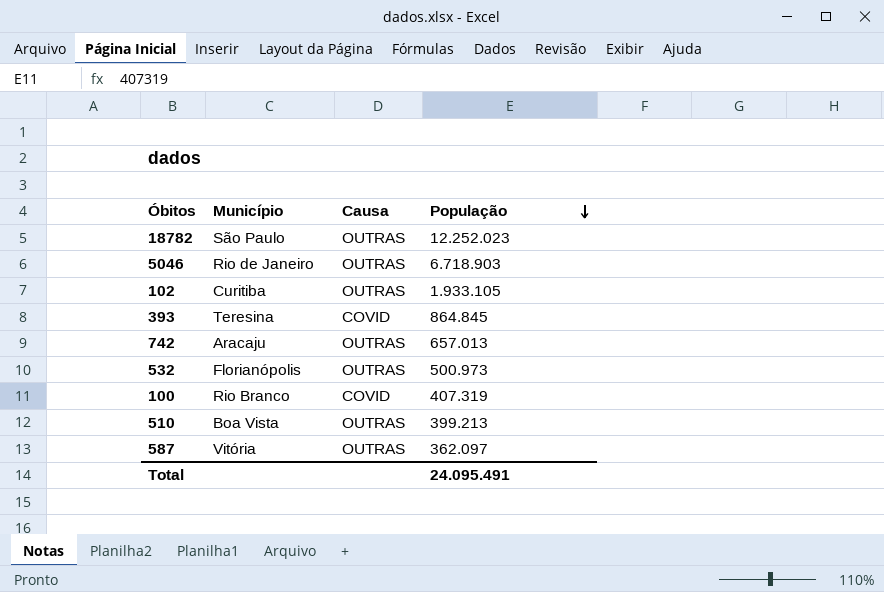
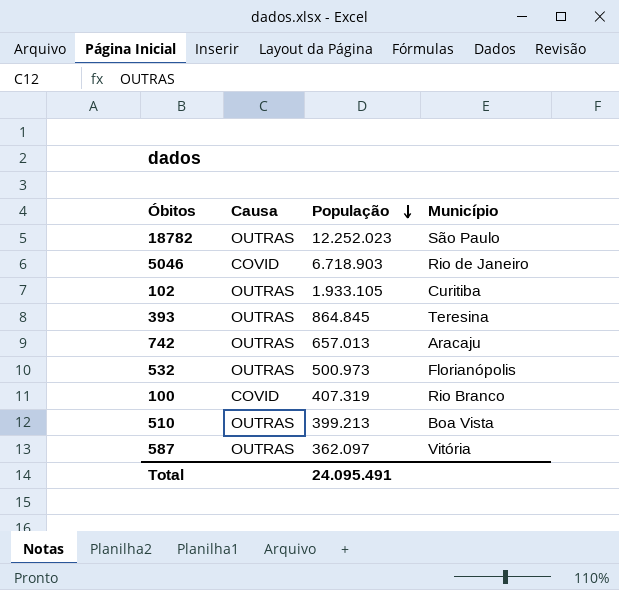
column Município | position: 2 -> 4
5046 | Causa: OUTRAS -> COVID
393 | Causa: COVID -> OUTRAS

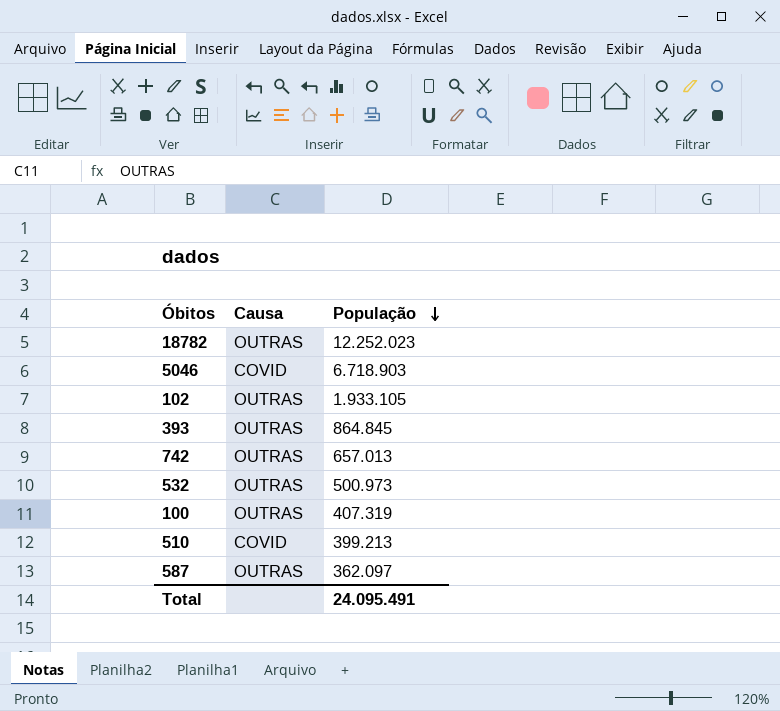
column Município | position: 4 -> none
100 | Causa: COVID -> OUTRAS
510 | Causa: OUTRAS -> COVID

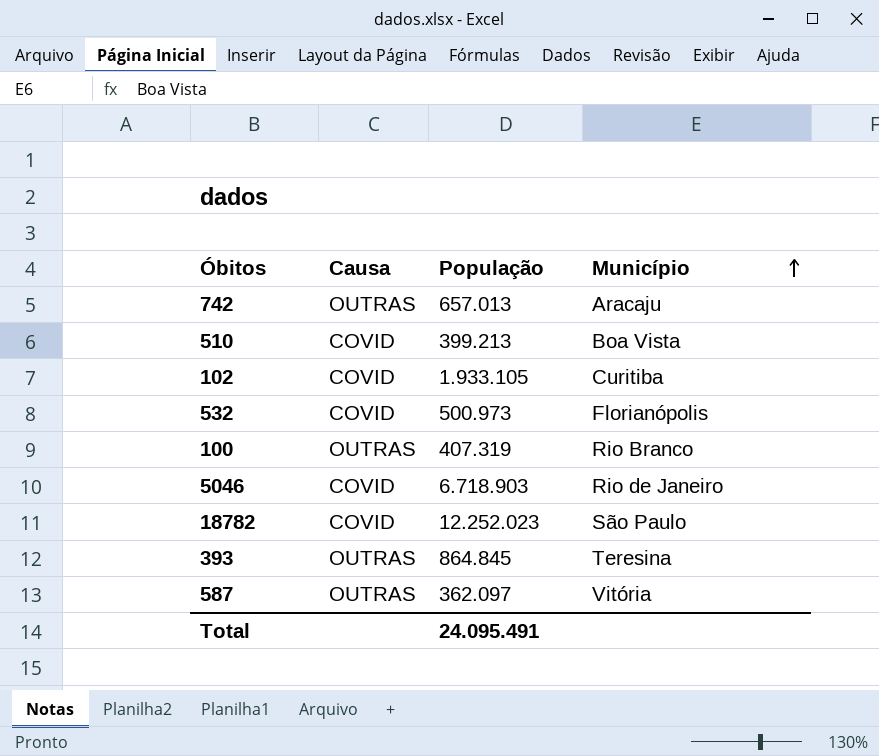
row order: População descending -> Município ascending
column Município | position: none -> 4
102 | Causa: OUTRAS -> COVID
532 | Causa: OUTRAS -> COVID
18782 | Causa: OUTRAS -> COVID

